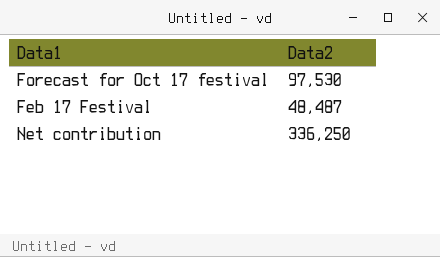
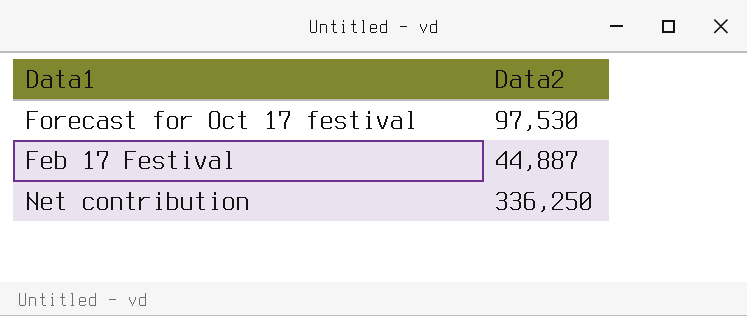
Feb 17 Festival | Data2: 48,487 -> 44,887

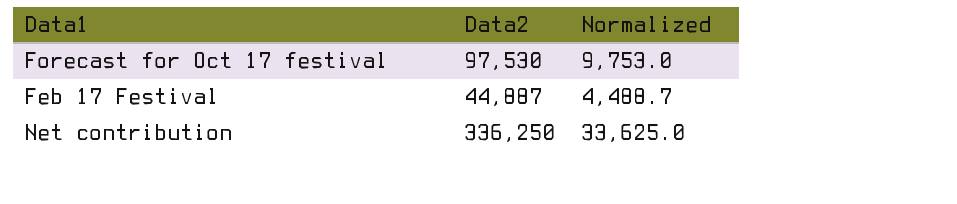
column Normalized | formula: none -> [Data2] * 0.1

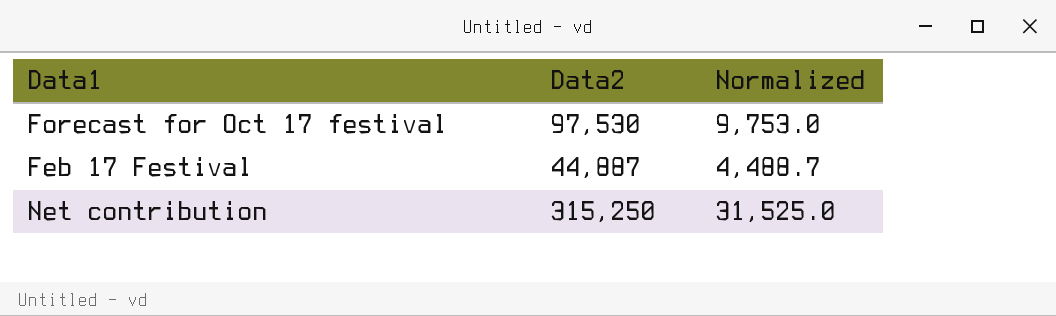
Net contribution | Data2: 336,250 -> 315,250
Net contribution | Normalized: 33,625.0 -> 31,525.0

